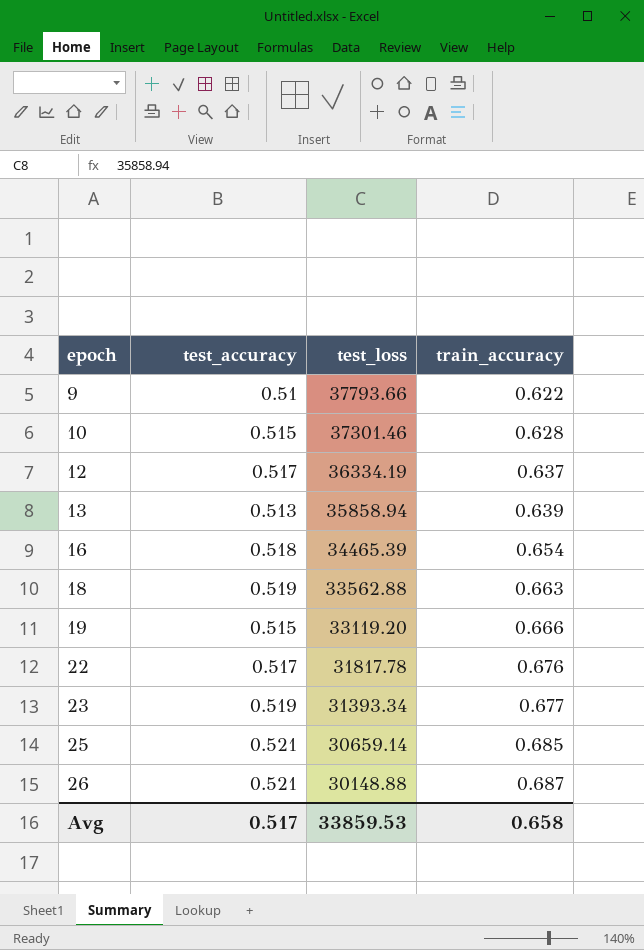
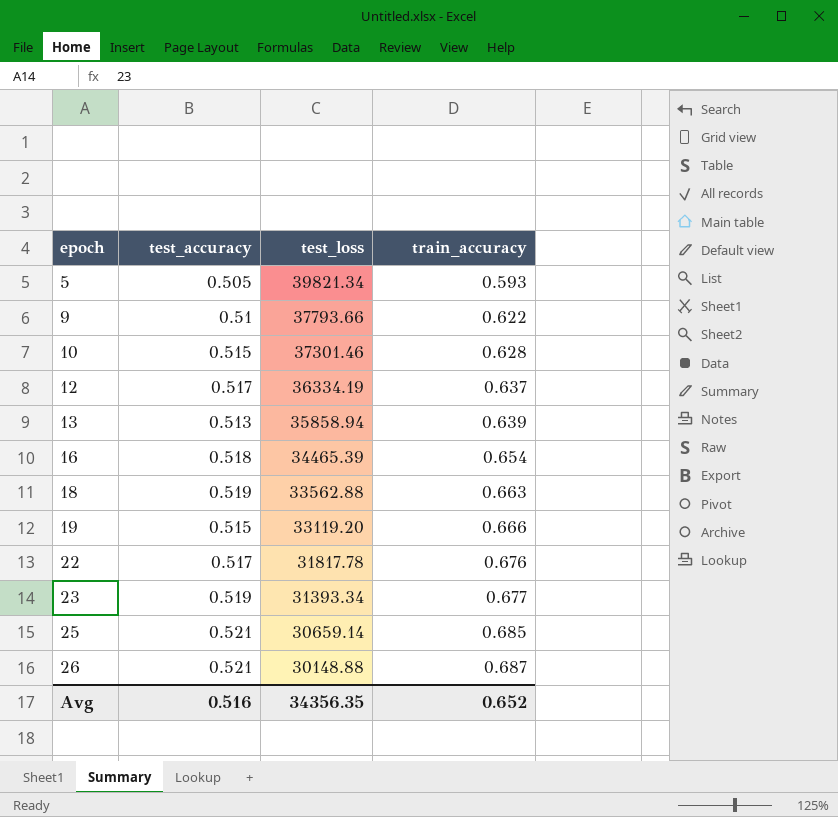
row 5: none -> 0.505 | 39821.34 | 0.593
Avg | test_accuracy: 0.517 -> 0.516
Avg | test_loss: 33859.53 -> 34356.35
Avg | train_accuracy: 0.658 -> 0.652

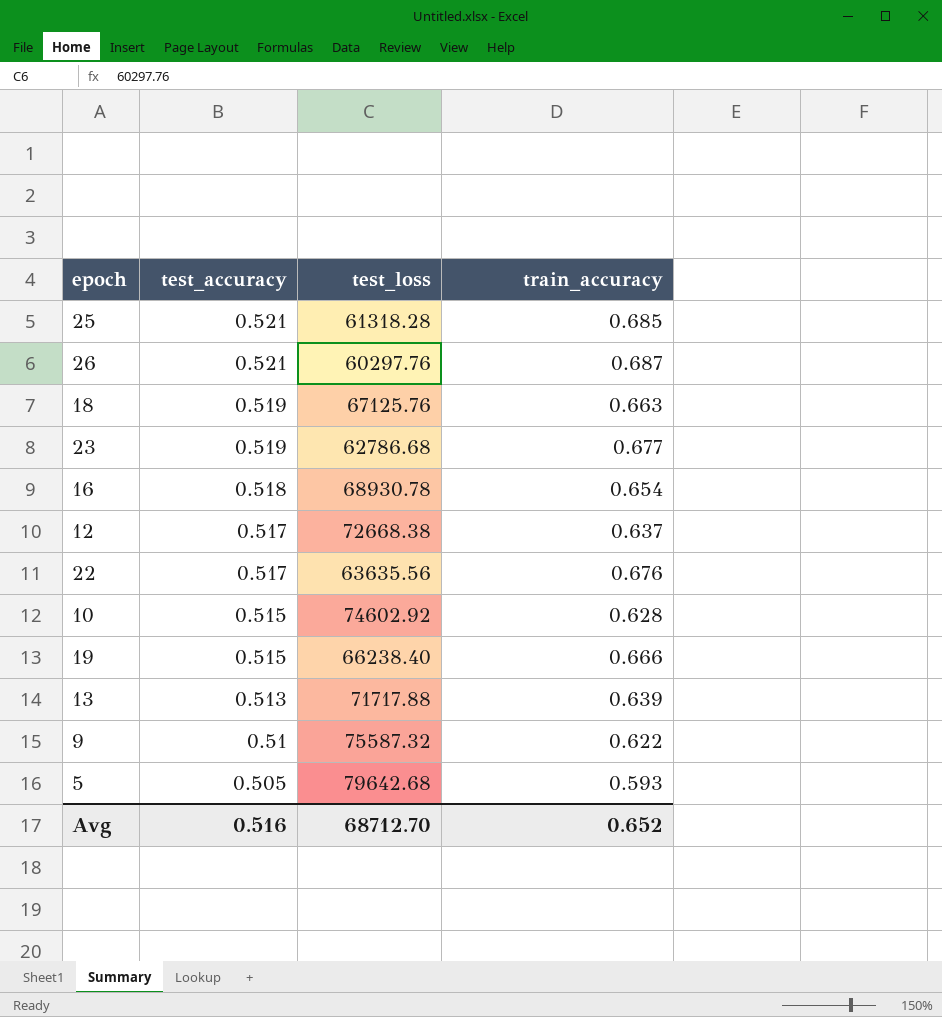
row order: epoch ascending -> test_accuracy descending
25 | test_loss: 30659.14 -> 61318.28
26 | test_loss: 30148.88 -> 60297.76
18 | test_loss: 33562.88 -> 67125.76
23 | test_loss: 31393.34 -> 62786.68
16 | test_loss: 34465.39 -> 68930.78
12 | test_loss: 36334.19 -> 72668.38
22 | test_loss: 31817.78 -> 63635.56
10 | test_loss: 37301.46 -> 74602.92
19 | test_loss: 33119.20 -> 66238.40
13 | test_loss: 35858.94 -> 71717.88
9 | test_loss: 37793.66 -> 75587.32
5 | test_loss: 39821.34 -> 79642.68
Avg | test_loss: 34356.35 -> 68712.70

